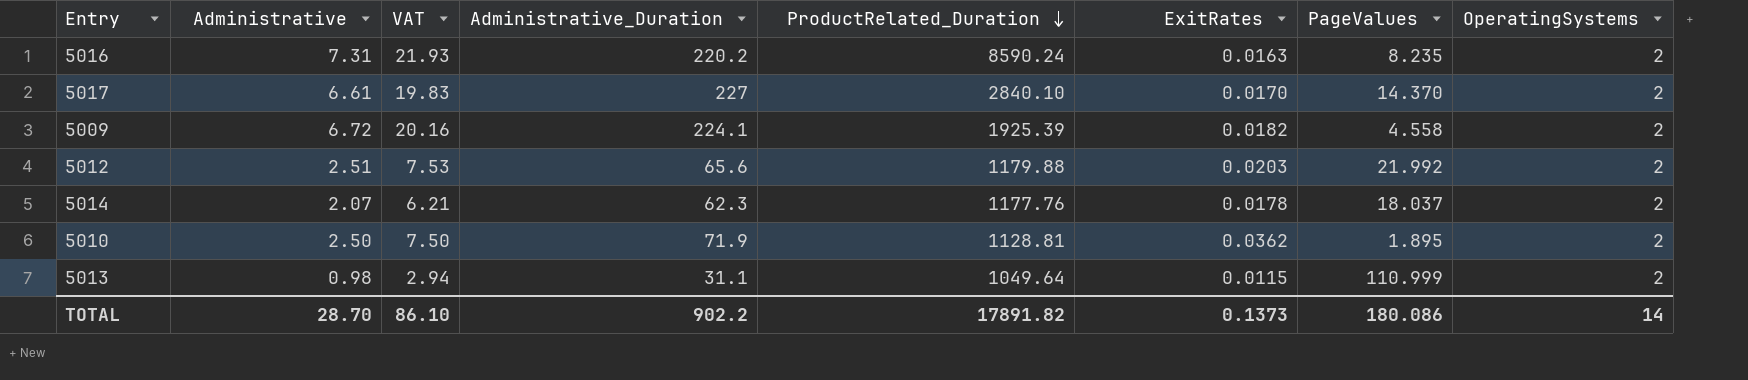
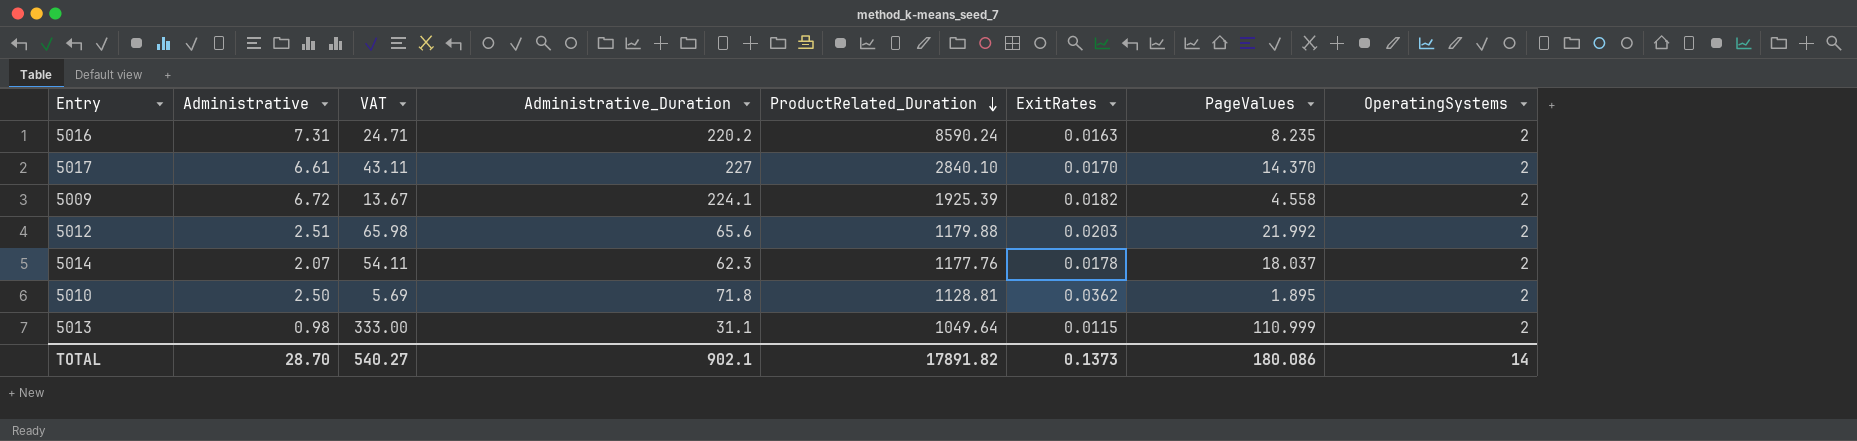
column VAT | formula: [Administrative] * 3 -> [PageValues] * 3
5010 | Administrative_Duration: 71.9 -> 71.8
TOTAL | VAT: 86.10 -> 540.27
TOTAL | Administrative_Duration: 902.2 -> 902.1

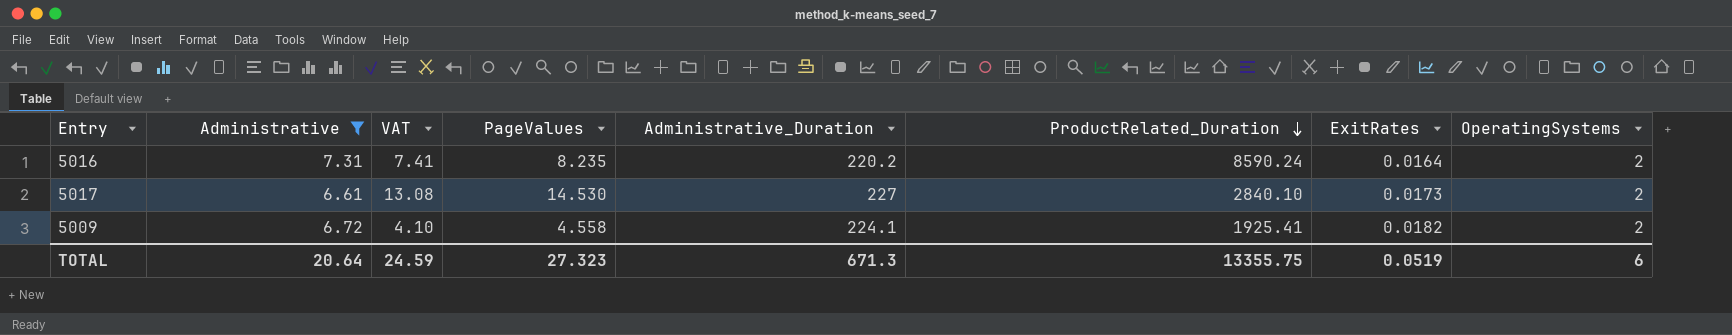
filter: none -> Administrative >= 6.61
column VAT | formula: [PageValues] * 3 -> [PageValues] * 0.9
column PageValues | position: 7 -> 4
5016 | ExitRates: 0.0163 -> 0.0164
5017 | PageValues: 14.370 -> 14.530
5017 | ExitRates: 0.0170 -> 0.0173
5009 | ProductRelated_Duration: 1925.39 -> 1925.41
TOTAL | Administrative: 28.70 -> 20.64
TOTAL | VAT: 540.27 -> 24.59
TOTAL | PageValues: 180.086 -> 27.323
TOTAL | Administrative_Duration: 902.1 -> 671.3
TOTAL | ProductRelated_Duration: 17891.82 -> 13355.75
TOTAL | ExitRates: 0.1373 -> 0.0519
TOTAL | OperatingSystems: 14 -> 6

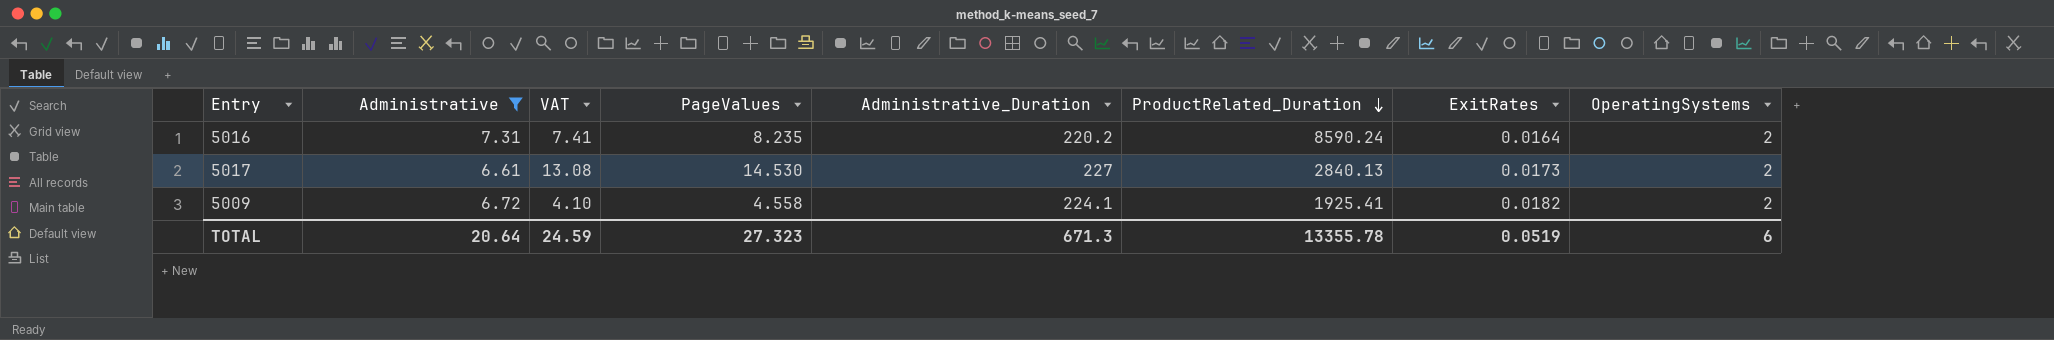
5017 | ProductRelated_Duration: 2840.10 -> 2840.13
TOTAL | ProductRelated_Duration: 13355.75 -> 13355.78

